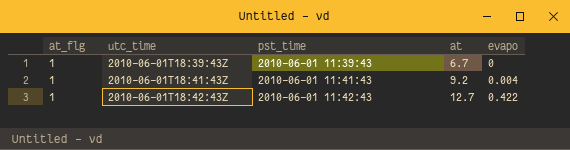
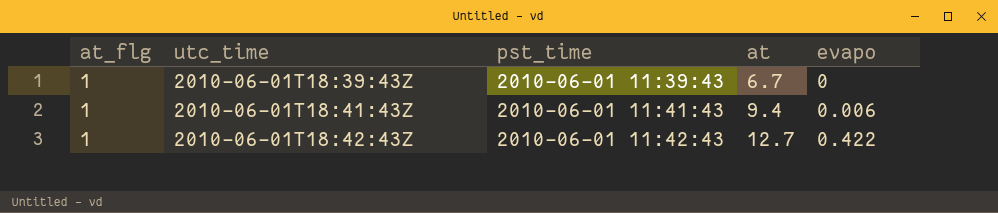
2010-06-01T18:41:43Z | at: 9.2 -> 9.4
2010-06-01T18:41:43Z | evapo: 0.004 -> 0.006

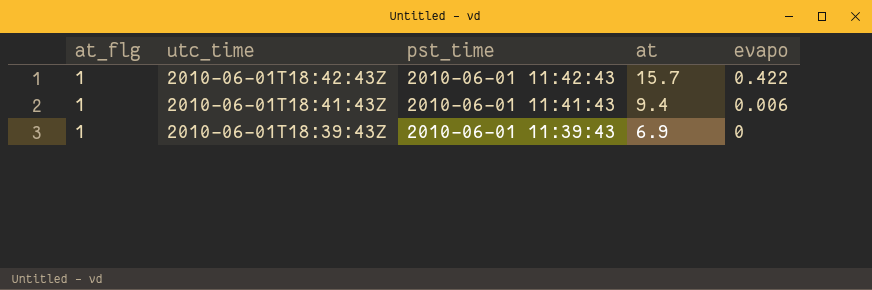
row order: utc_time ascending -> utc_time descending
2010-06-01T18:42:43Z | at: 12.7 -> 15.7
2010-06-01T18:39:43Z | at: 6.7 -> 6.9

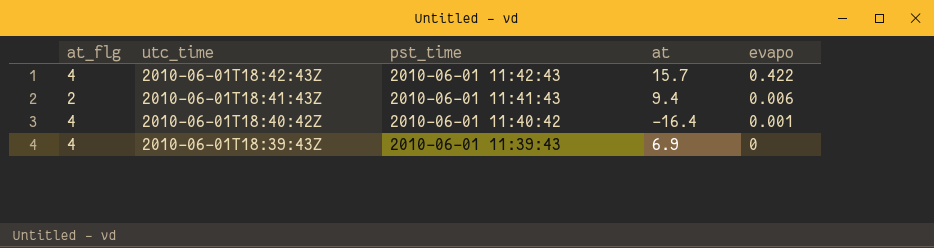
2010-06-01T18:42:43Z | at_flg: 1 -> 4
2010-06-01T18:41:43Z | at_flg: 1 -> 2
row 2010-06-01T18:40:42Z: none -> 4 | 2010-06-01 11:40:42 | -16.4 | 0.001
2010-06-01T18:39:43Z | at_flg: 1 -> 4

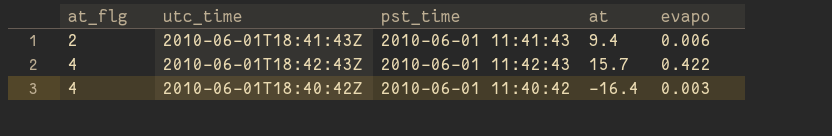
row order: utc_time descending -> at_flg ascending
row 2010-06-01T18:39:43Z: 4 | 2010-06-01 11:39:43 | 6.9 | 0 -> none
2010-06-01T18:40:42Z | evapo: 0.001 -> 0.003

